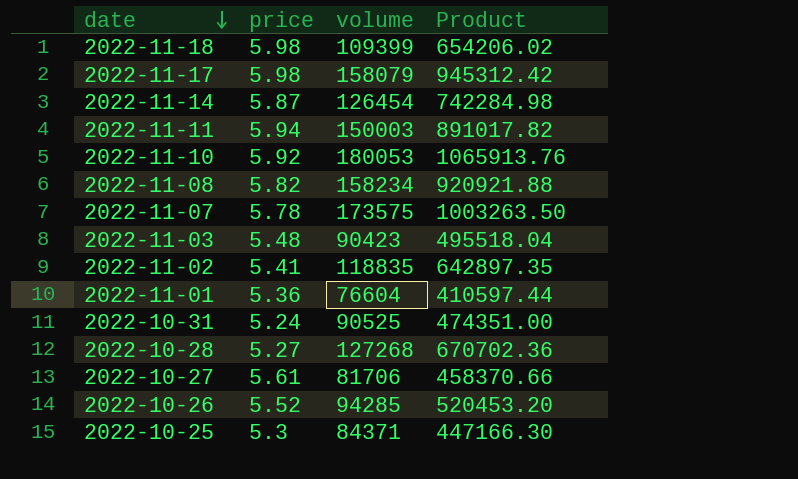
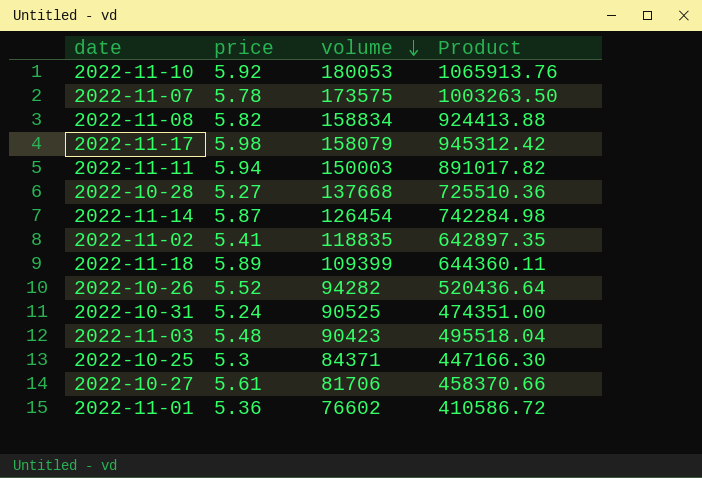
row order: date descending -> volume descending
2022-11-08 | volume: 158234 -> 158834
2022-11-08 | Product: 920921.88 -> 924413.88
2022-10-28 | volume: 127268 -> 137668
2022-10-28 | Product: 670702.36 -> 725510.36
2022-11-18 | price: 5.98 -> 5.89
2022-11-18 | Product: 654206.02 -> 644360.11
2022-10-26 | volume: 94285 -> 94282
2022-10-26 | Product: 520453.20 -> 520436.64
2022-11-01 | volume: 76604 -> 76602
2022-11-01 | Product: 410597.44 -> 410586.72

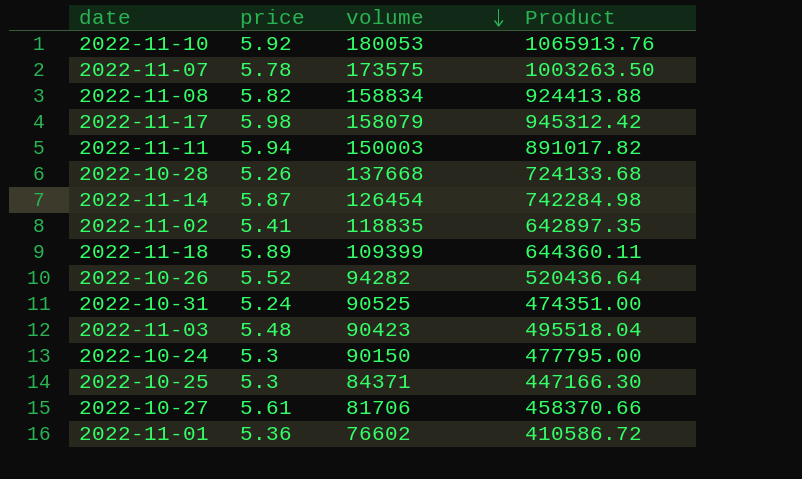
2022-10-28 | price: 5.27 -> 5.26
2022-10-28 | Product: 725510.36 -> 724133.68
row 2022-10-24: none -> 5.3 | 90150 | 477795.00

